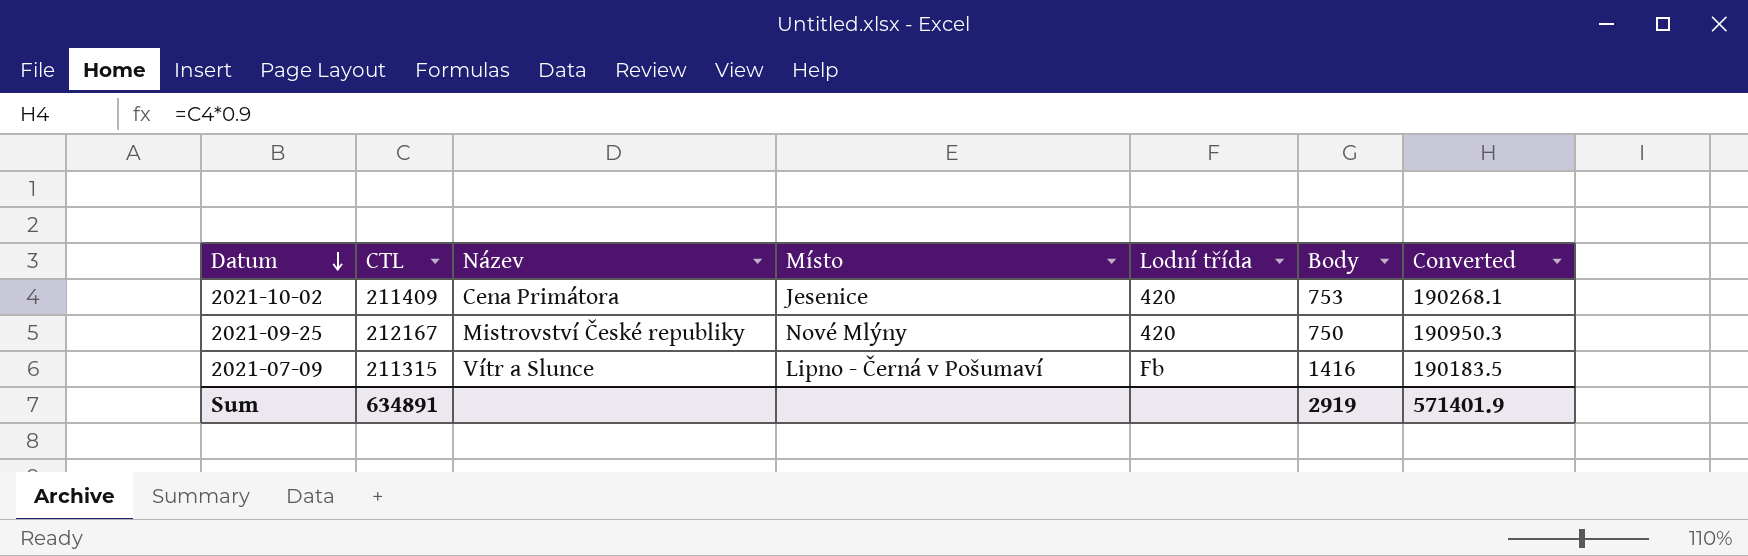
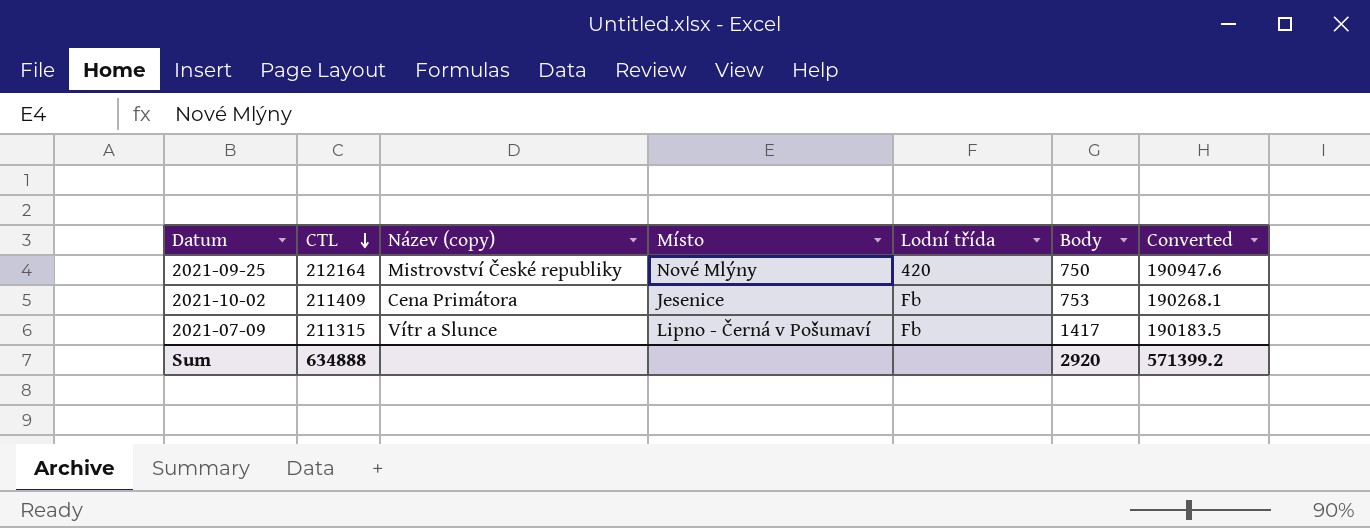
row order: Datum descending -> CTL descending
column name: Název -> Název (copy)
2021-09-25 | CTL: 212167 -> 212164
2021-09-25 | Converted: 190950.3 -> 190947.6
2021-10-02 | Lodní třída: 420 -> Fb
2021-07-09 | Body: 1416 -> 1417
Sum | CTL: 634891 -> 634888
Sum | Body: 2919 -> 2920
Sum | Converted: 571401.9 -> 571399.2

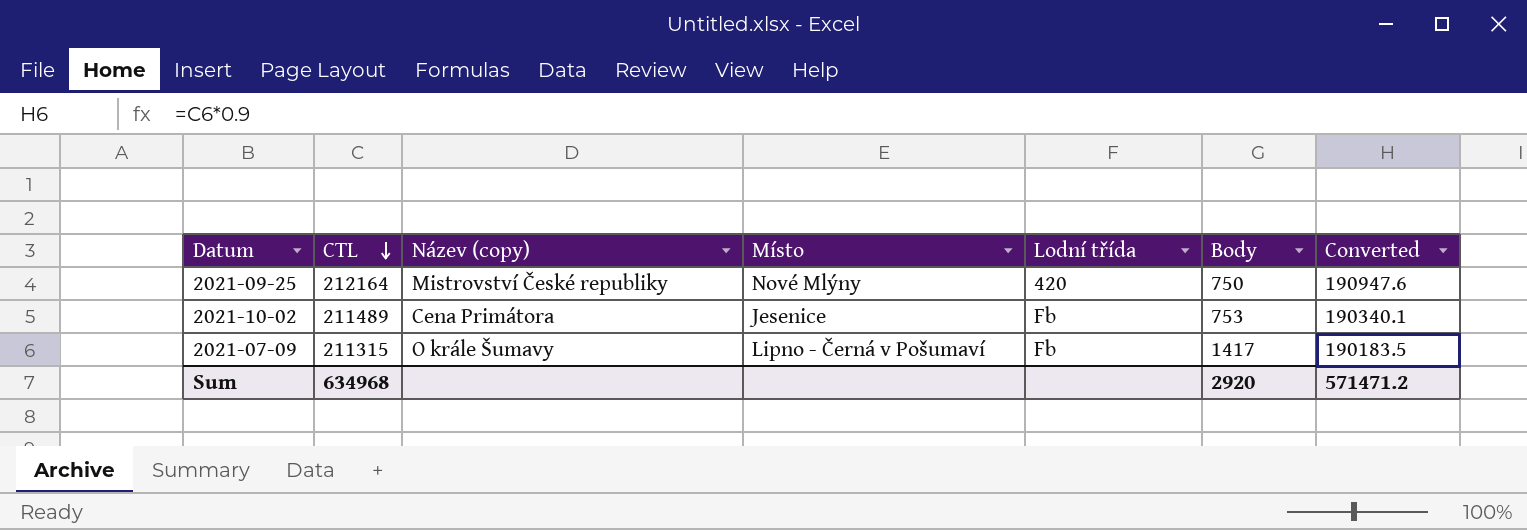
2021-10-02 | CTL: 211409 -> 211489
2021-10-02 | Converted: 190268.1 -> 190340.1
2021-07-09 | Název (copy): Vítr a Slunce -> O krále Šumavy
Sum | CTL: 634888 -> 634968
Sum | Converted: 571399.2 -> 571471.2

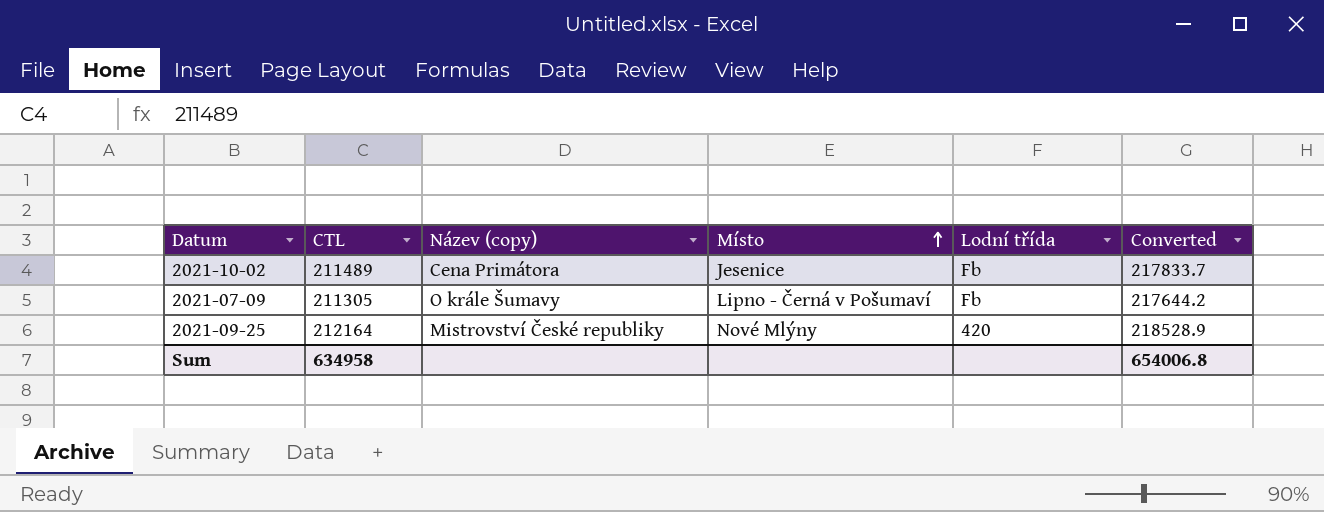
row order: CTL descending -> Místo ascending
column Body | position: 6 -> none
column Converted | formula: [CTL] * 0.9 -> [CTL] * 1.03
2021-07-09 | CTL: 211315 -> 211305
Sum | CTL: 634968 -> 634958
Sum | Converted: 571471.2 -> 654006.8

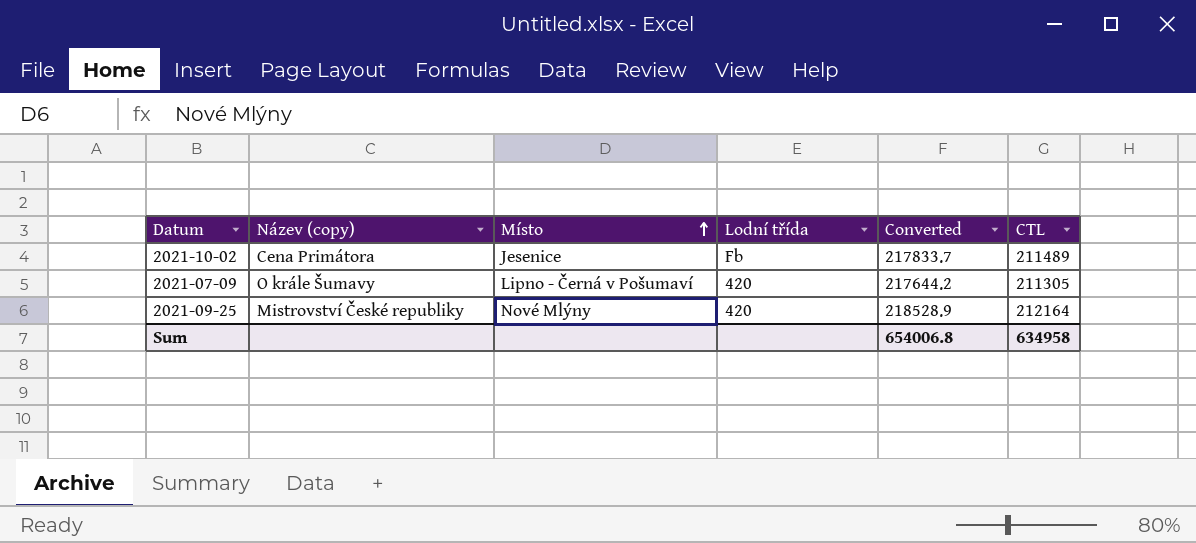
column CTL | position: 2 -> 6
2021-07-09 | Lodní třída: Fb -> 420

